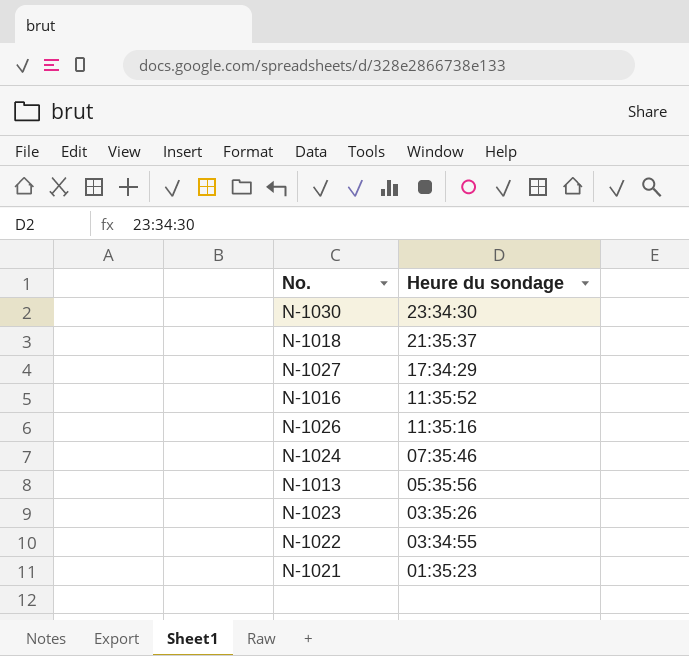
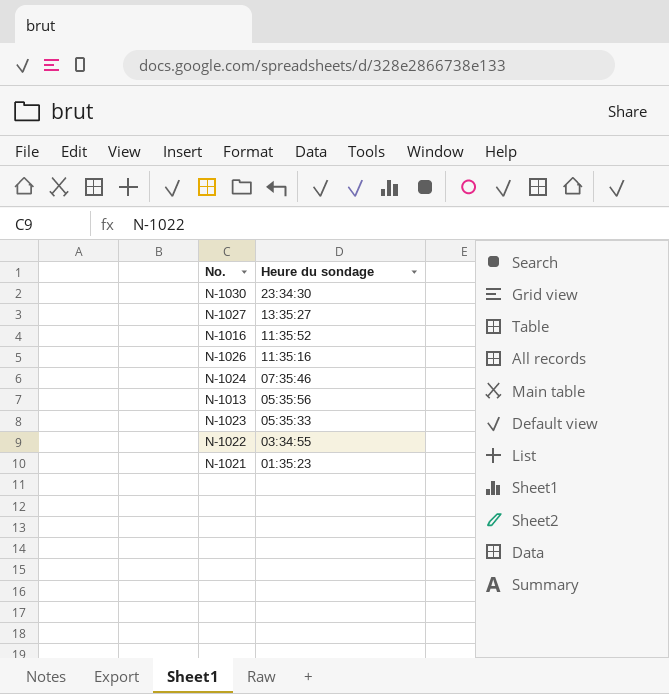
row N-1018: 21:35:37 -> none
N-1027 | Heure du sondage: 17:34:29 -> 13:35:27
N-1023 | Heure du sondage: 03:35:26 -> 05:35:33

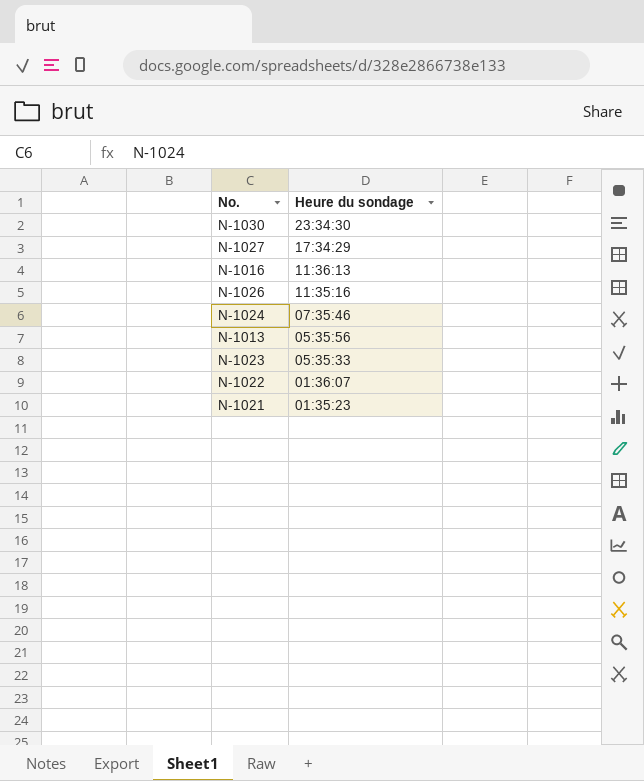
N-1027 | Heure du sondage: 13:35:27 -> 17:34:29
N-1016 | Heure du sondage: 11:35:52 -> 11:36:13
N-1022 | Heure du sondage: 03:34:55 -> 01:36:07

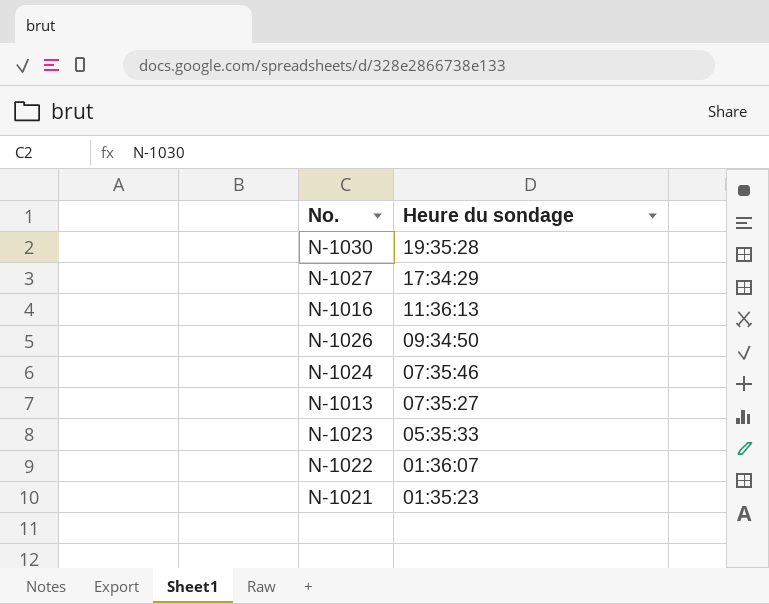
N-1030 | Heure du sondage: 23:34:30 -> 19:35:28
N-1026 | Heure du sondage: 11:35:16 -> 09:34:50
N-1013 | Heure du sondage: 05:35:56 -> 07:35:27

